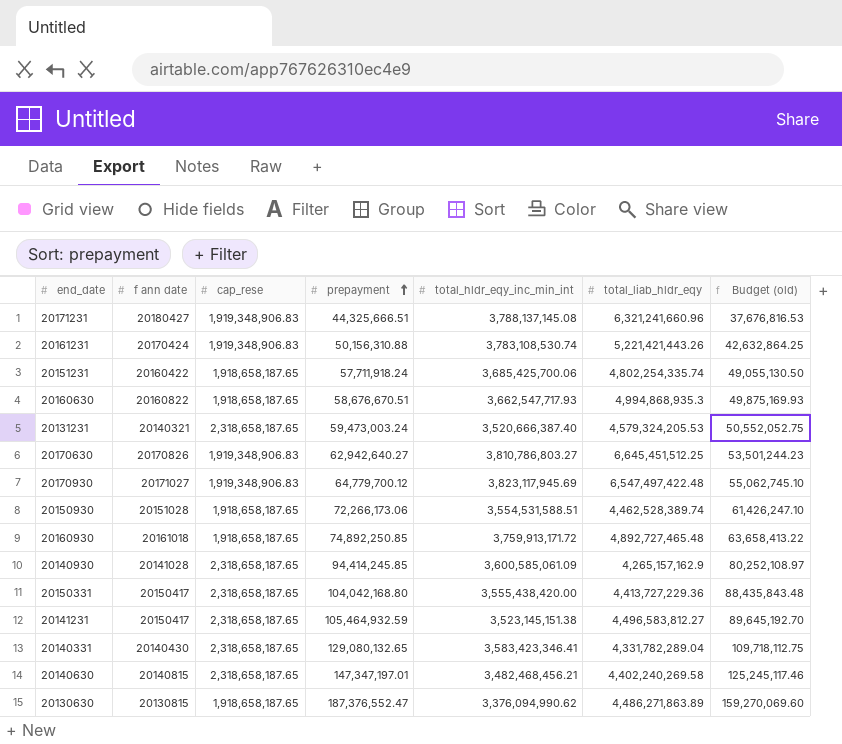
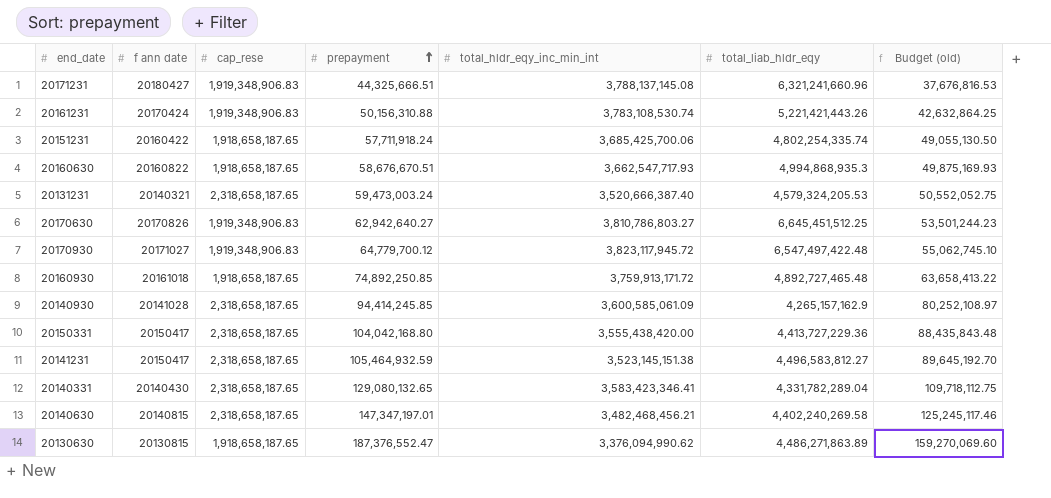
row 20150930: 20151028 | 1,918,658,187.65 | 72,266,173.06 | 3,554,531,588.51 | 4,462,528,389.74 | 61,426,247.10 -> none
20170930 | total_hldr_eqy_inc_min_int: 3,823,117,945.69 -> 3,823,117,945.72

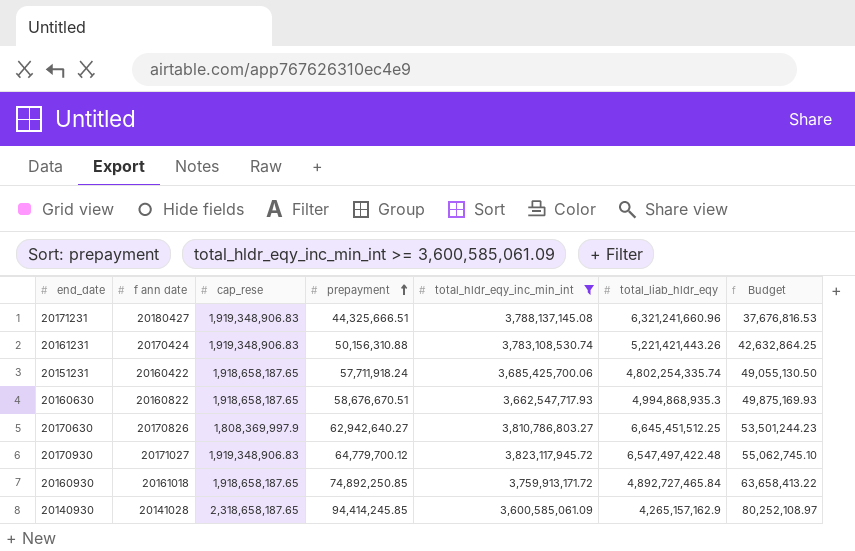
filter: none -> total_hldr_eqy_inc_min_int >= 3,600,585,061.09
column name: Budget (old) -> Budget
20170630 | cap_rese: 1,919,348,906.83 -> 1,808,369,997.9
20160930 | total_liab_hldr_eqy: 4,892,727,465.48 -> 4,892,727,465.84

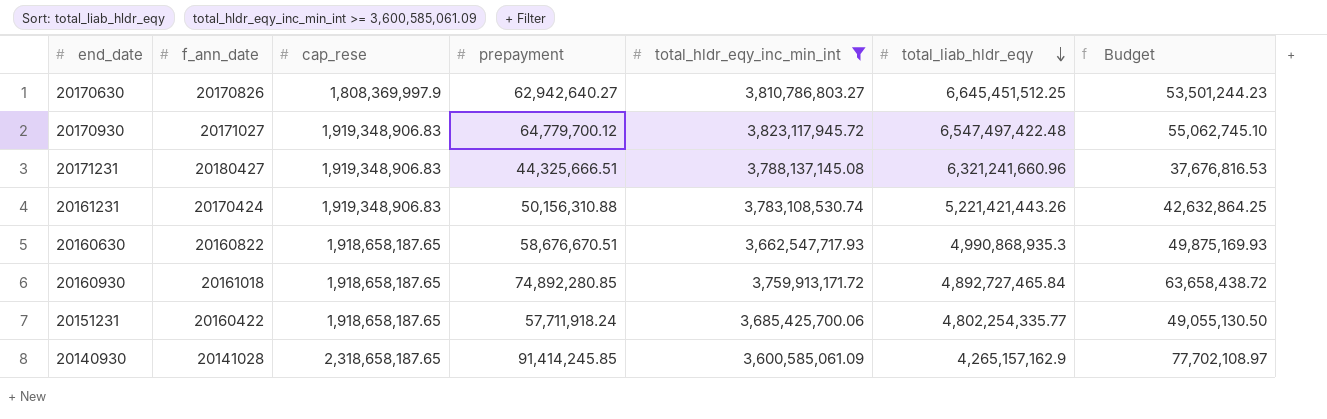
row order: prepayment ascending -> total_liab_hldr_eqy descending
column name: f ann date -> f_ann_date
20160630 | total_liab_hldr_eqy: 4,994,868,935.3 -> 4,990,868,935.3
20160930 | prepayment: 74,892,250.85 -> 74,892,280.85
20160930 | Budget: 63,658,413.22 -> 63,658,438.72
20151231 | total_liab_hldr_eqy: 4,802,254,335.74 -> 4,802,254,335.77
20140930 | prepayment: 94,414,245.85 -> 91,414,245.85
20140930 | Budget: 80,252,108.97 -> 77,702,108.97

